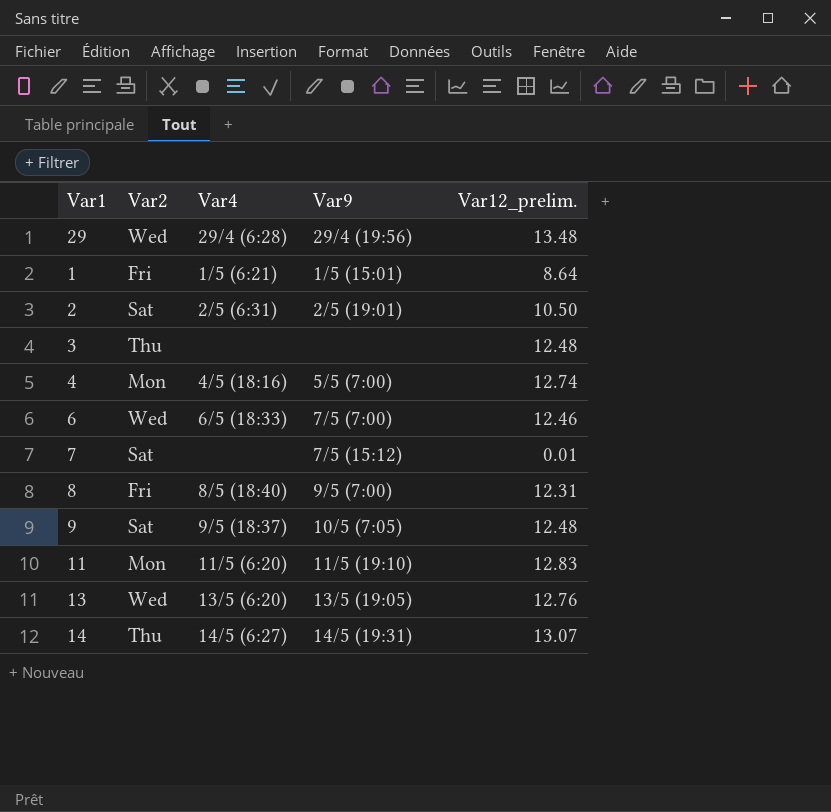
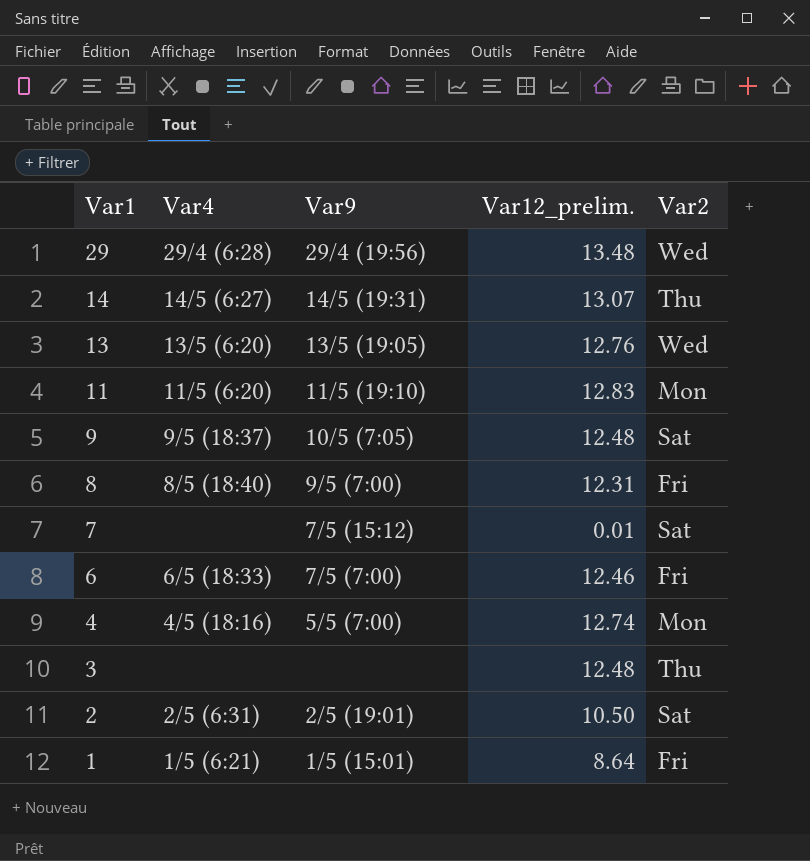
row order: none -> Var1 descending
column Var2 | position: 2 -> 5
6 | Var2: Wed -> Fri

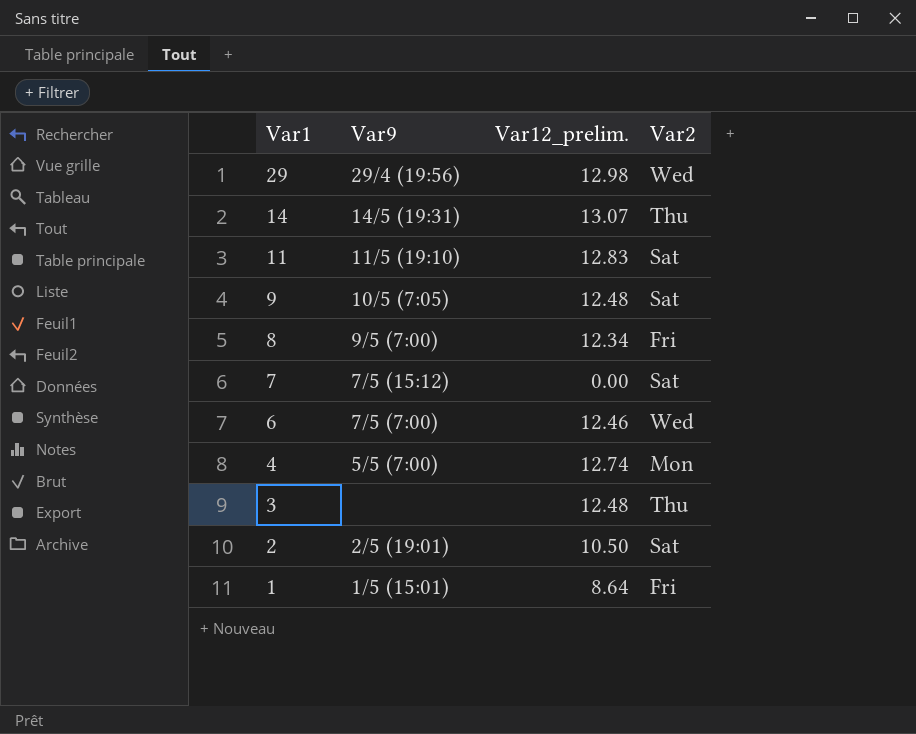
column Var4 | position: 2 -> none
row 13: 13/5 (6:20) | 13/5 (19:05) | 12.76 | Wed -> none
29 | Var12_prelim.: 13.48 -> 12.98
11 | Var2: Mon -> Sat
8 | Var12_prelim.: 12.31 -> 12.34
7 | Var12_prelim.: 0.01 -> 0.00
6 | Var2: Fri -> Wed

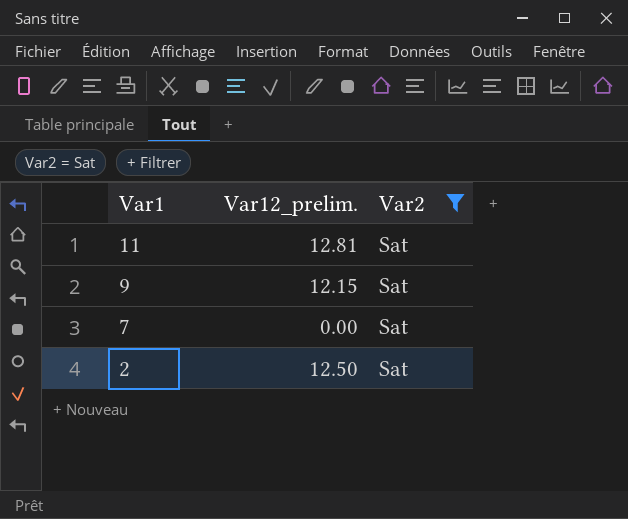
filter: none -> Var2 = Sat
column Var9 | position: 2 -> none
11 | Var12_prelim.: 12.83 -> 12.81
9 | Var12_prelim.: 12.48 -> 12.15
2 | Var12_prelim.: 10.50 -> 12.50

